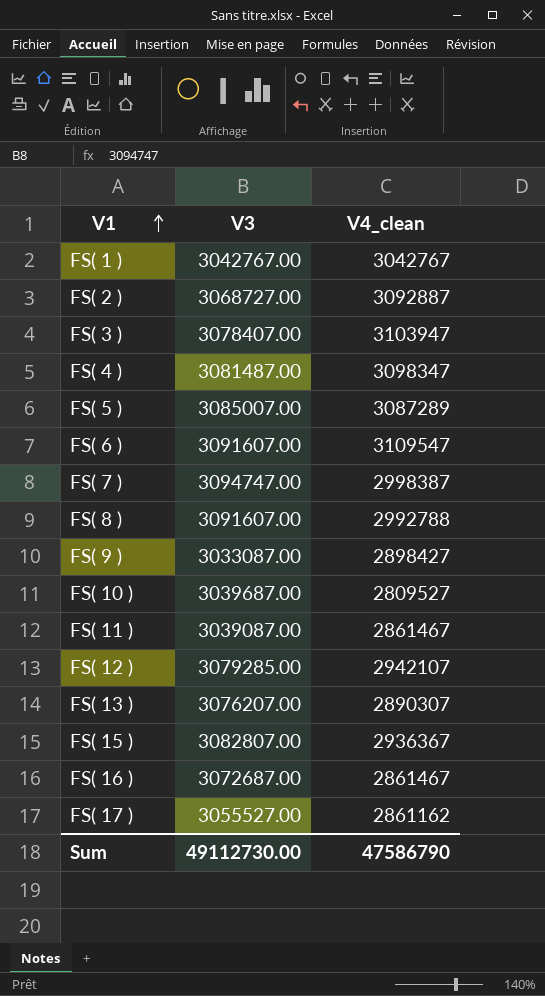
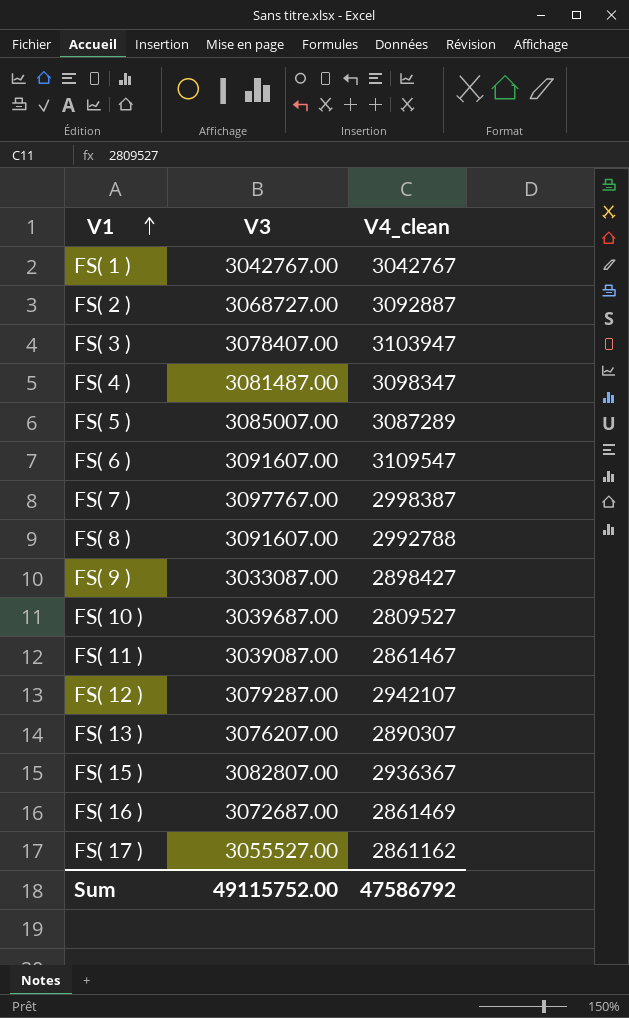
FS( 7 ) | V3: 3094747.00 -> 3097767.00
FS( 12 ) | V3: 3079285.00 -> 3079287.00
FS( 16 ) | V4_clean: 2861467 -> 2861469
Sum | V3: 49112730.00 -> 49115752.00
Sum | V4_clean: 47586790 -> 47586792

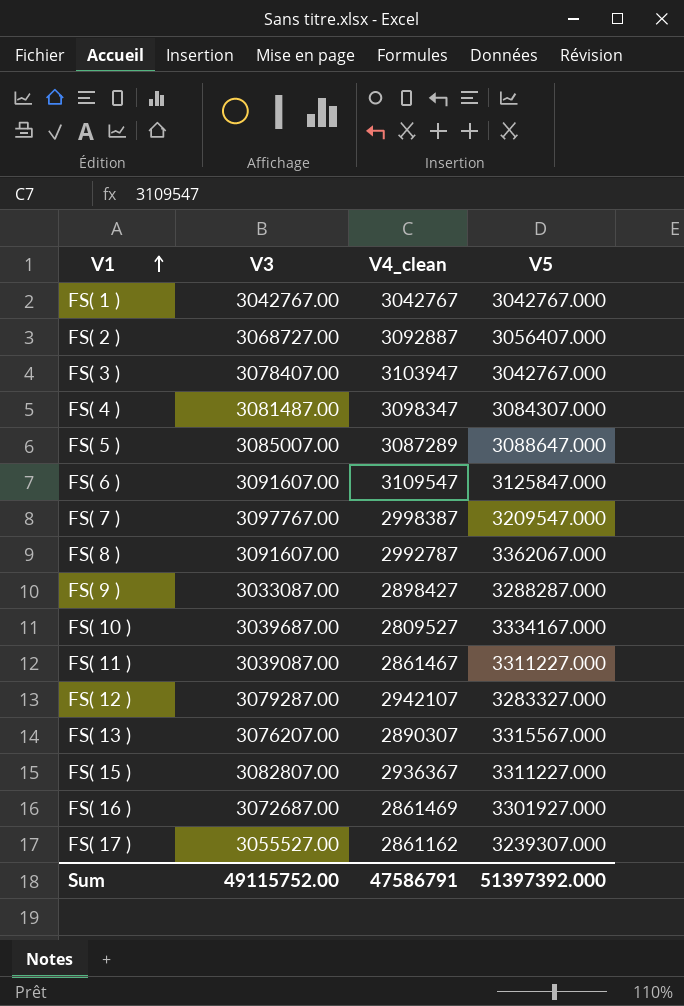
column V5 | position: none -> 4
FS( 8 ) | V4_clean: 2992788 -> 2992787
Sum | V4_clean: 47586792 -> 47586791

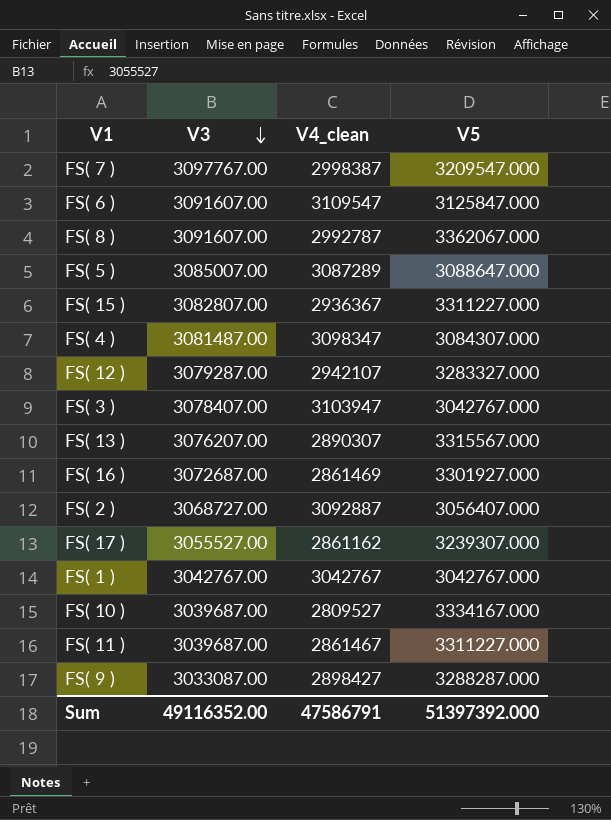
row order: V1 ascending -> V3 descending
FS( 11 ) | V3: 3039087.00 -> 3039687.00
Sum | V3: 49115752.00 -> 49116352.00

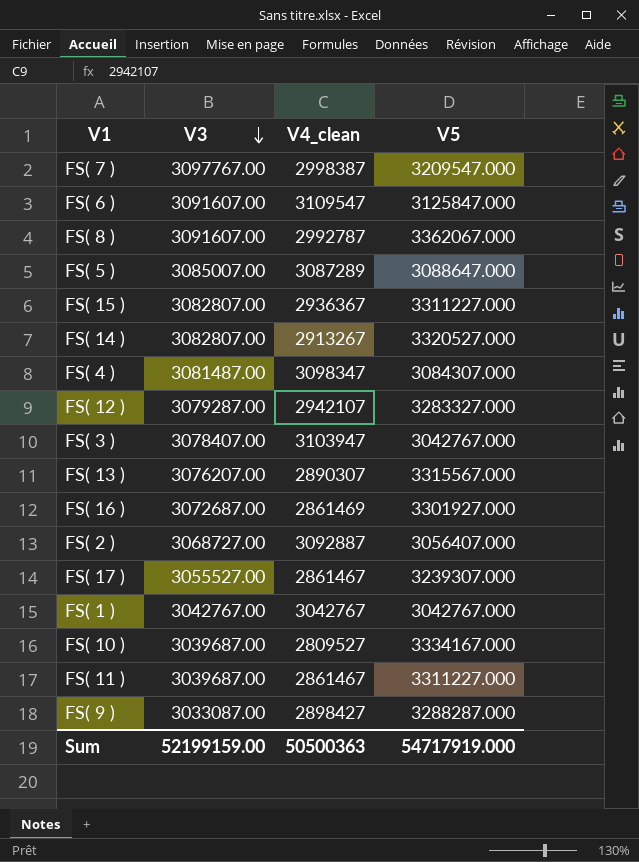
row FS( 14 ): none -> 3082807.00 | 2913267 | 3320527.000
FS( 17 ) | V4_clean: 2861162 -> 2861467
Sum | V3: 49116352.00 -> 52199159.00
Sum | V4_clean: 47586791 -> 50500363
Sum | V5: 51397392.000 -> 54717919.000

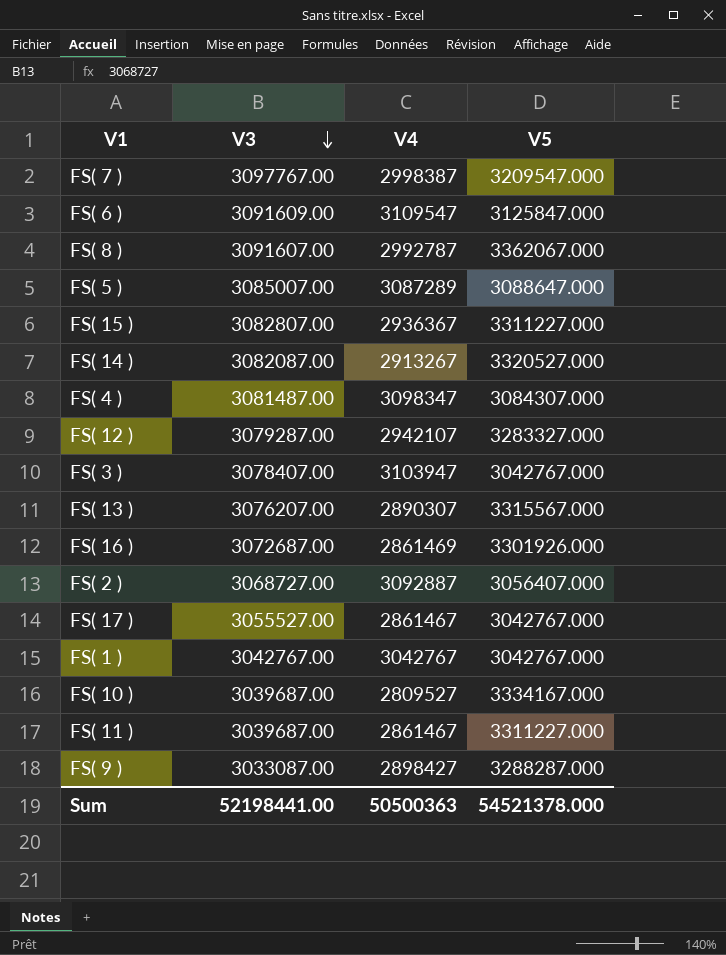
column name: V4_clean -> V4
FS( 6 ) | V3: 3091607.00 -> 3091609.00
FS( 14 ) | V3: 3082807.00 -> 3082087.00
FS( 16 ) | V5: 3301927.000 -> 3301926.000
FS( 17 ) | V5: 3239307.000 -> 3042767.000
Sum | V3: 52199159.00 -> 52198441.00
Sum | V5: 54717919.000 -> 54521378.000

